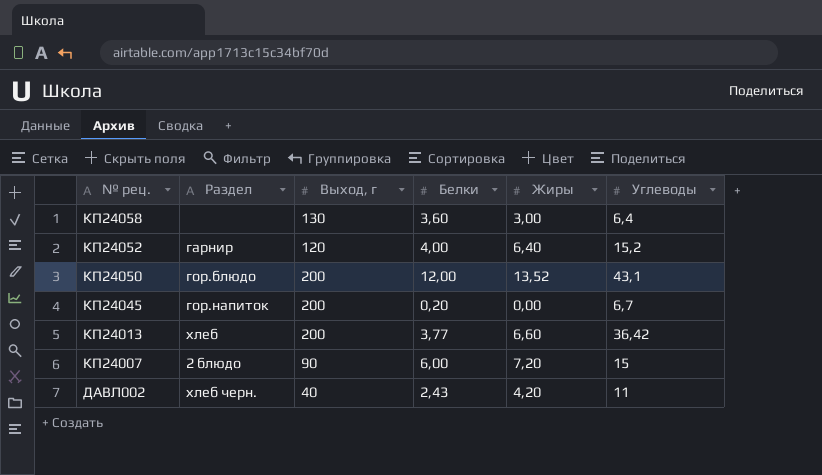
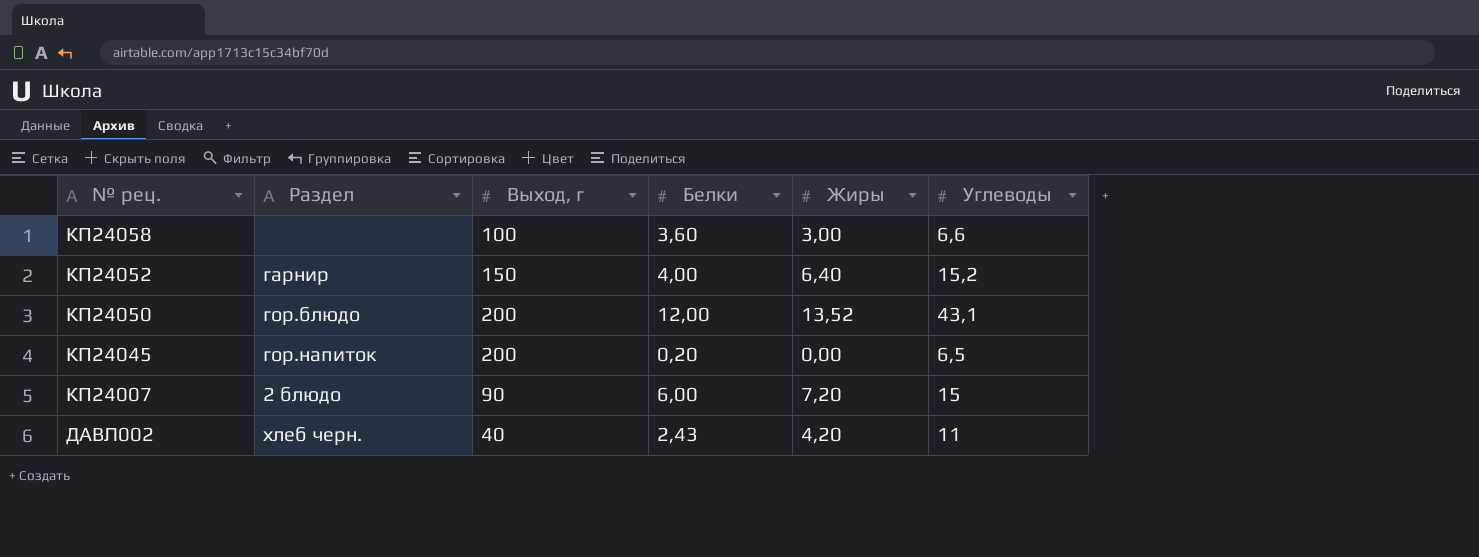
row КП24013: хлеб | 200 | 3,77 | 6,60 | 36,42 -> none
КП24058 | Выход, г: 130 -> 100
КП24058 | Углеводы: 6,4 -> 6,6
КП24052 | Выход, г: 120 -> 150
КП24045 | Углеводы: 6,7 -> 6,5

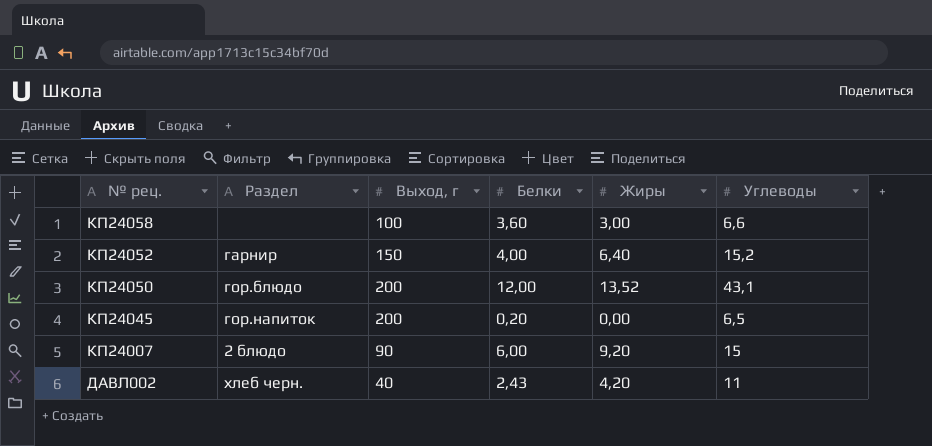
КП24007 | Жиры: 7,20 -> 9,20

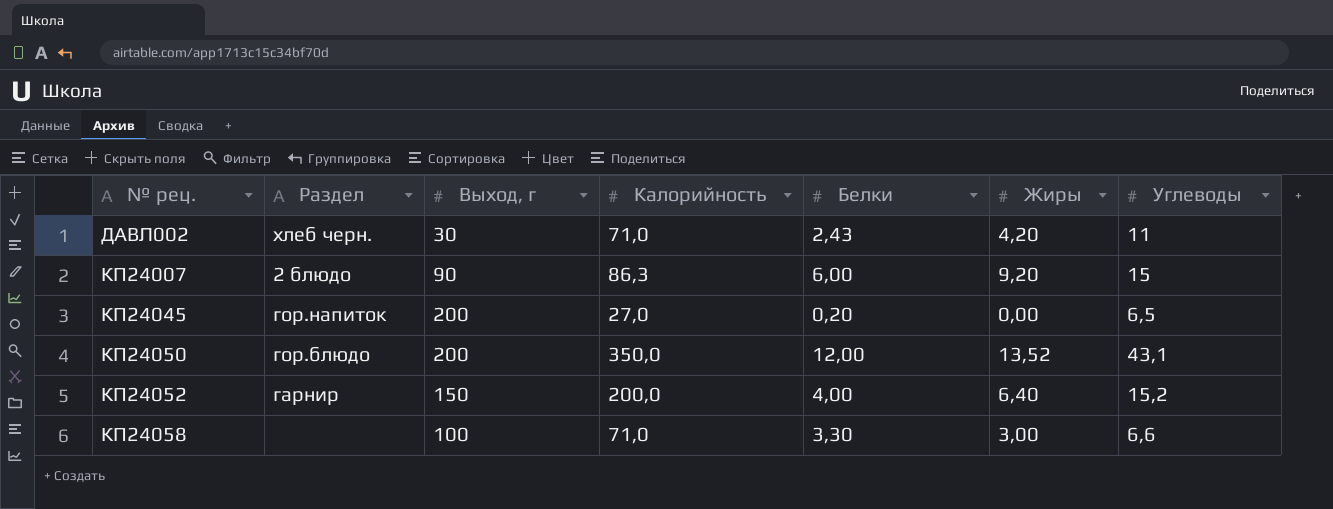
row order: № рец. descending -> № рец. ascending
column Калорийность | position: none -> 4
ДАВЛ002 | Выход, г: 40 -> 30
КП24058 | Белки: 3,60 -> 3,30

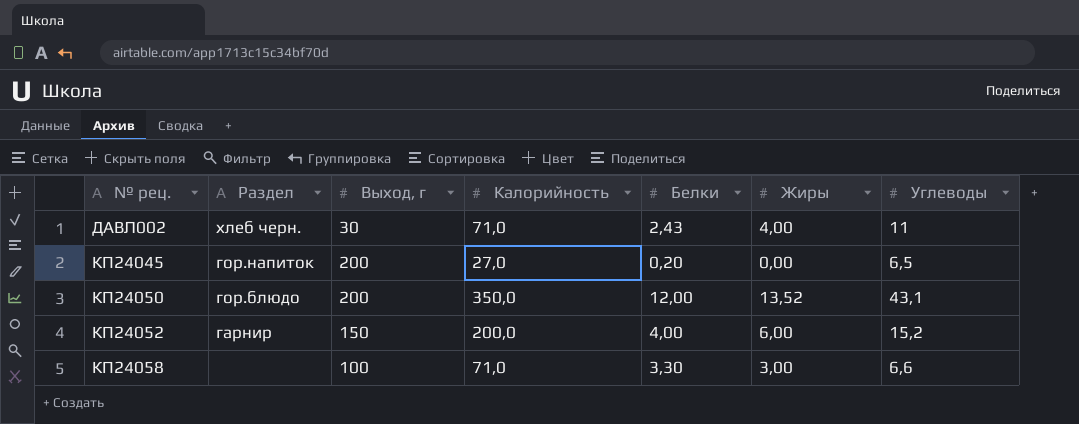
row КП24007: 2 блюдо | 90 | 86,3 | 6,00 | 9,20 | 15 -> none
ДАВЛ002 | Жиры: 4,20 -> 4,00
КП24052 | Жиры: 6,40 -> 6,00

